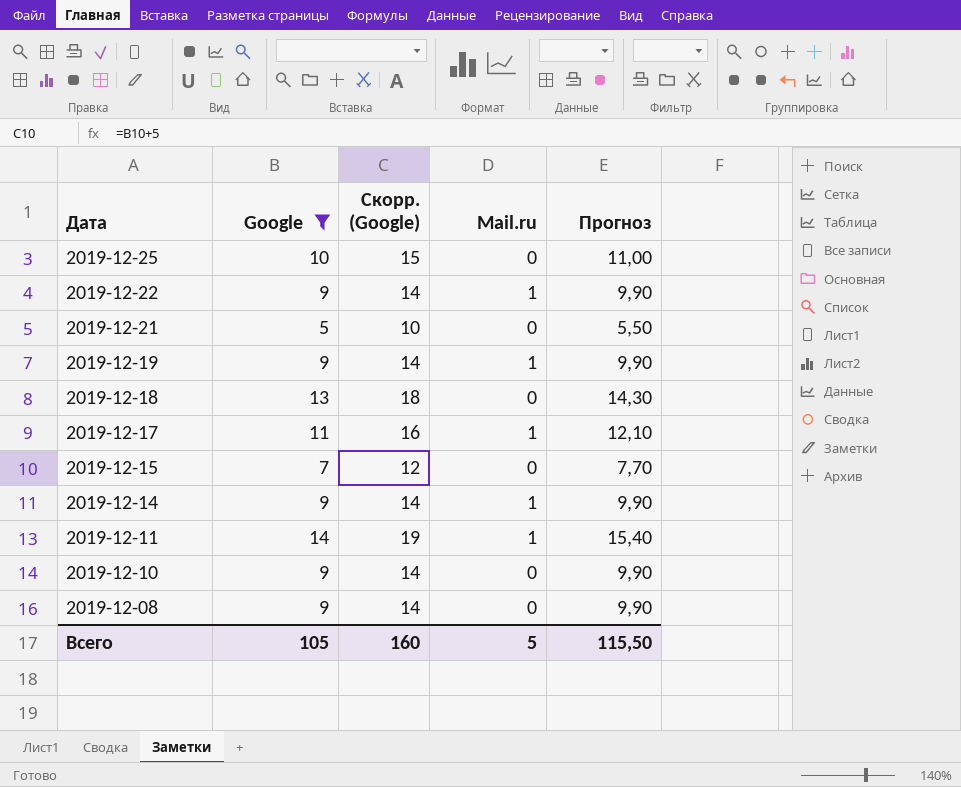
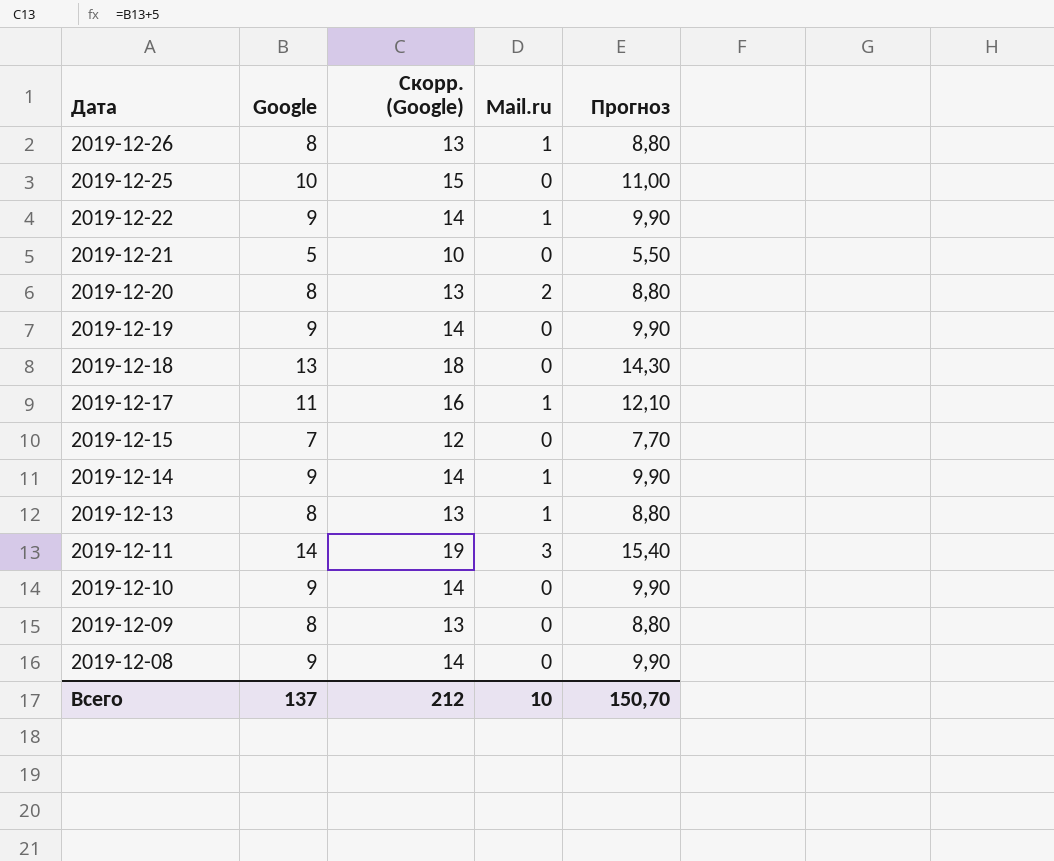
filter: Google != 8 -> none
2019-12-19 | Mail.ru: 1 -> 0
2019-12-11 | Mail.ru: 1 -> 3
Всего | Google: 105 -> 137
Всего | Скорр. (Google): 160 -> 212
Всего | Mail.ru: 5 -> 10
Всего | Прогноз: 115,50 -> 150,70

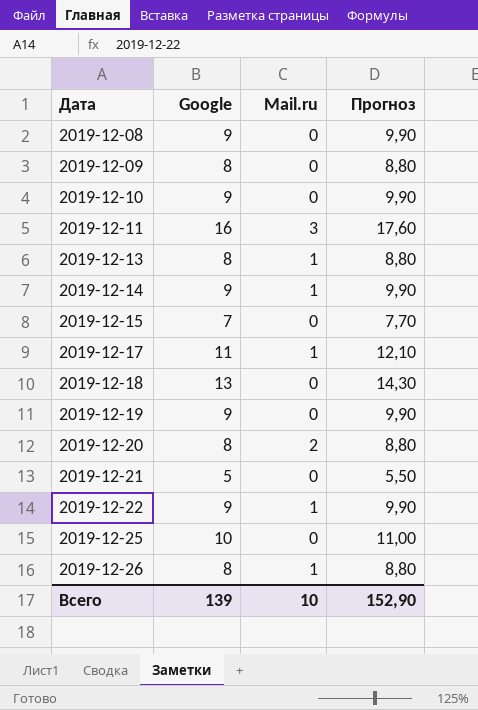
row order: Дата descending -> Дата ascending
column Скорр. (Google) | formula: [Google] + 5 -> none
2019-12-11 | Google: 14 -> 16
2019-12-11 | Прогноз: 15,40 -> 17,60
Всего | Google: 137 -> 139
Всего | Прогноз: 150,70 -> 152,90

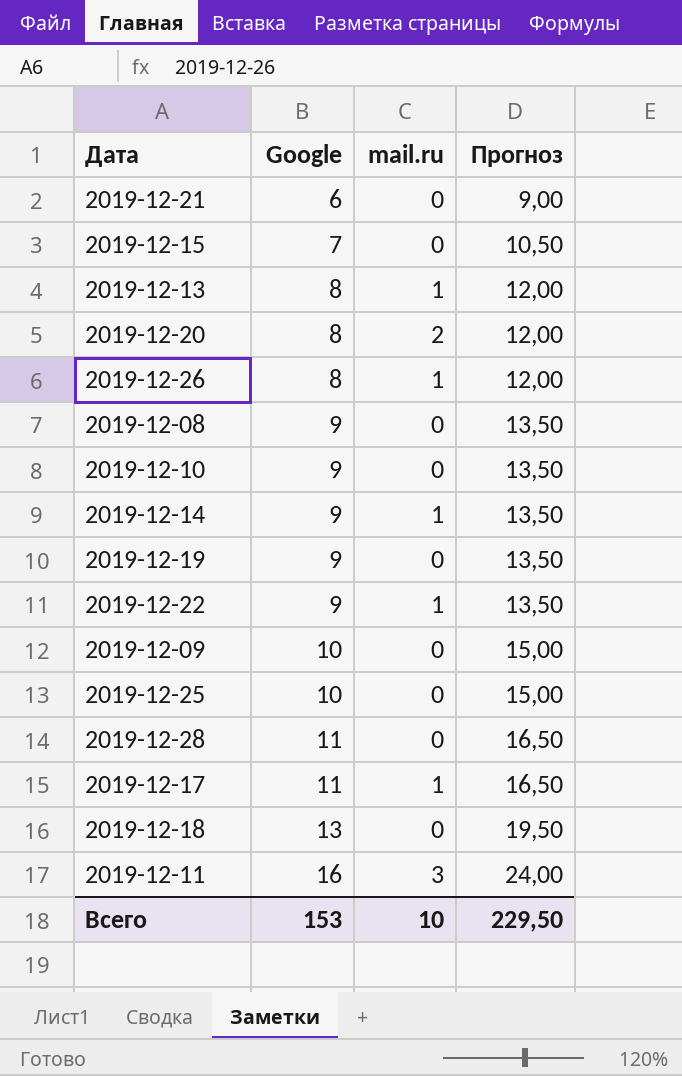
row order: Дата ascending -> Google ascending
column name: Mail.ru -> mail.ru
column Прогноз | formula: [Google] * 1,1 -> [Google] * 1,5
2019-12-21 | Google: 5 -> 6
2019-12-09 | Google: 8 -> 10
row 2019-12-28: none -> 11 | 0 | 16,50
Всего | Google: 139 -> 153
Всего | Прогноз: 152,90 -> 229,50

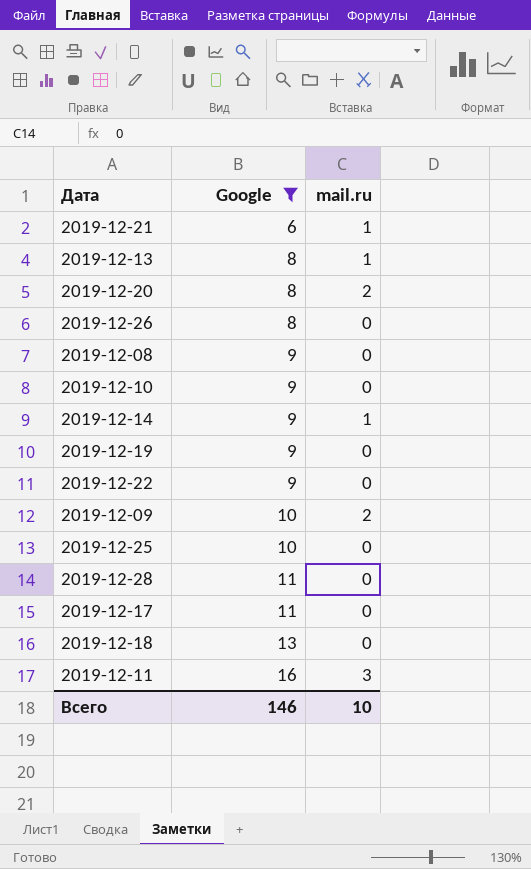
filter: none -> Google != 7
column Прогноз | formula: [Google] * 1,5 -> none
2019-12-21 | mail.ru: 0 -> 1
2019-12-26 | mail.ru: 1 -> 0
2019-12-22 | mail.ru: 1 -> 0
2019-12-09 | mail.ru: 0 -> 2
2019-12-17 | mail.ru: 1 -> 0
Всего | Google: 153 -> 146

